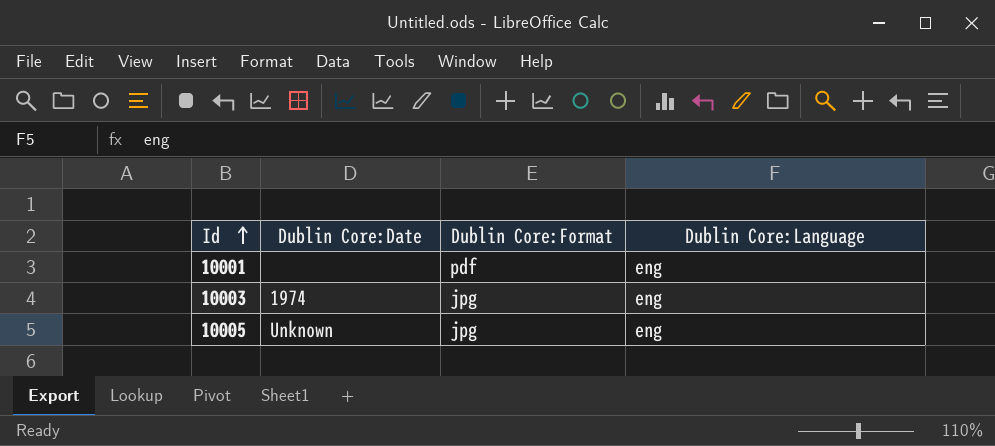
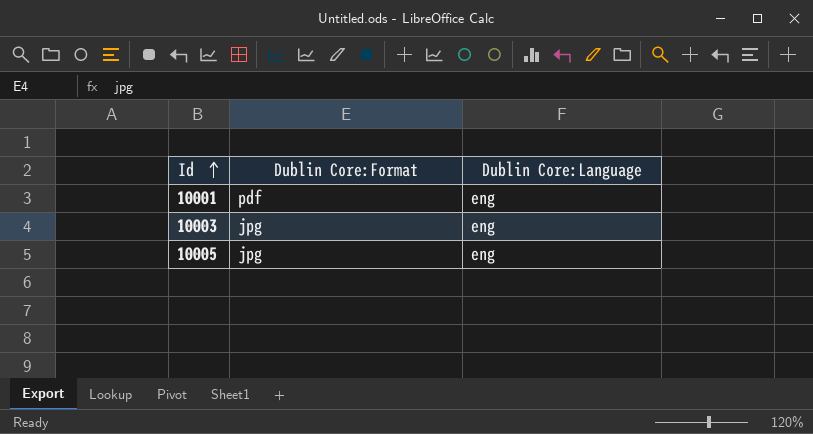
column Dublin Core:Date | position: 2 -> none

